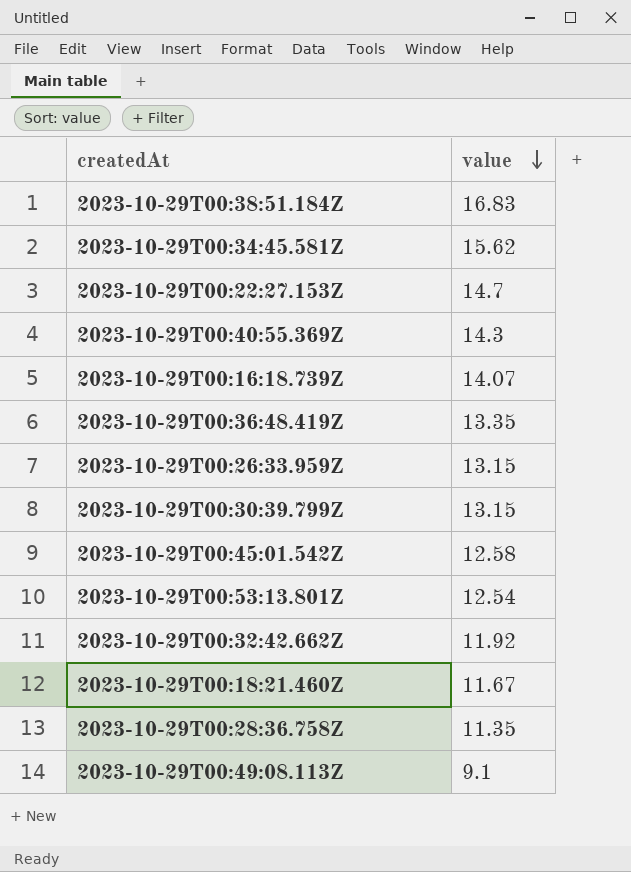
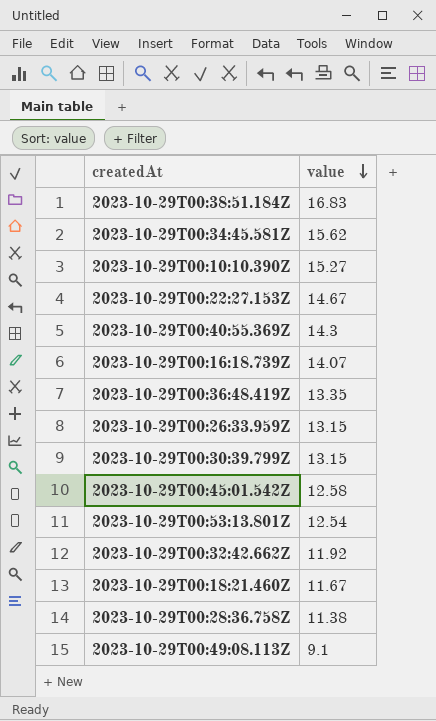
row 2023-10-29T00:10:10.390Z: none -> 15.27
2023-10-29T00:22:27.153Z | value: 14.7 -> 14.67
2023-10-29T00:28:36.758Z | value: 11.35 -> 11.38

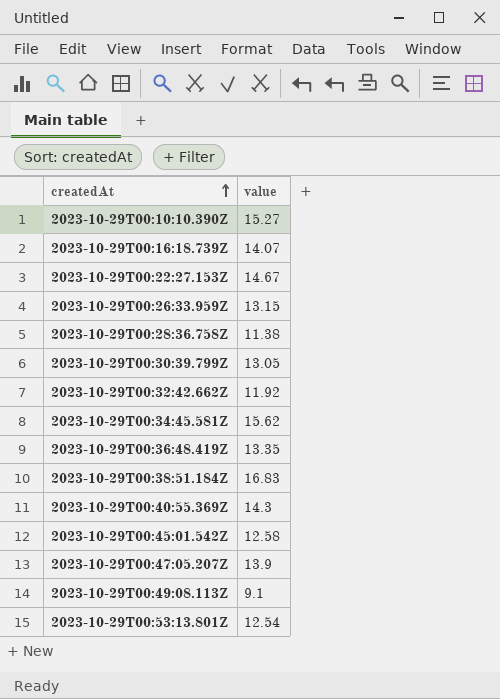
row order: value descending -> createdAt ascending
row 2023-10-29T00:18:21.460Z: 11.67 -> none
2023-10-29T00:30:39.799Z | value: 13.15 -> 13.05
row 2023-10-29T00:47:05.207Z: none -> 13.9

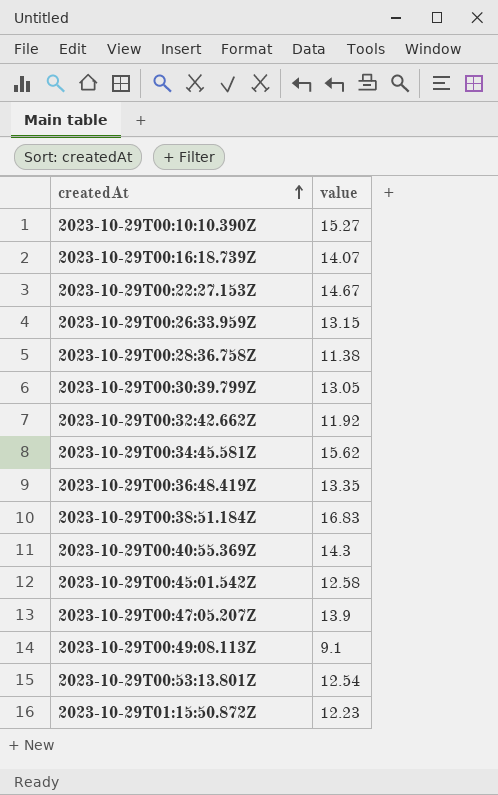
row 2023-10-29T01:15:50.872Z: none -> 12.23

